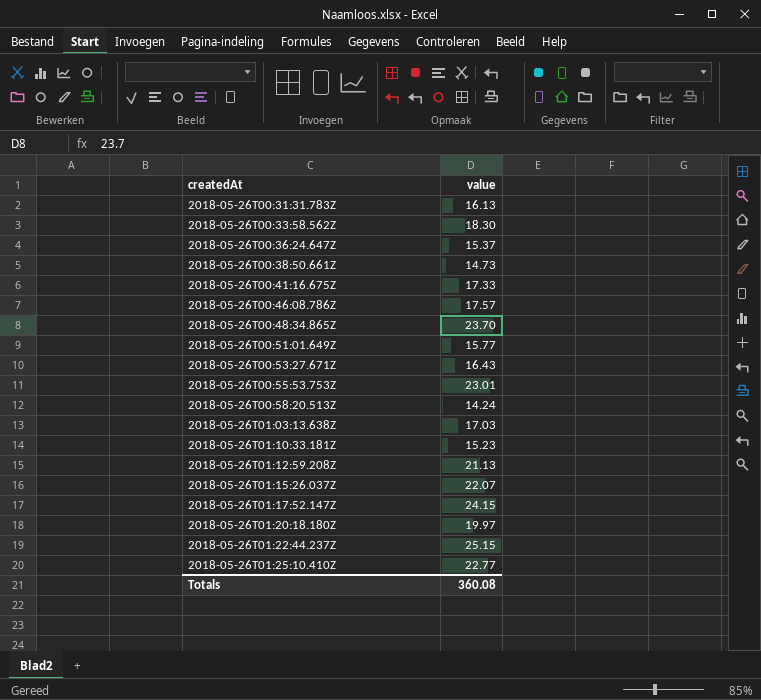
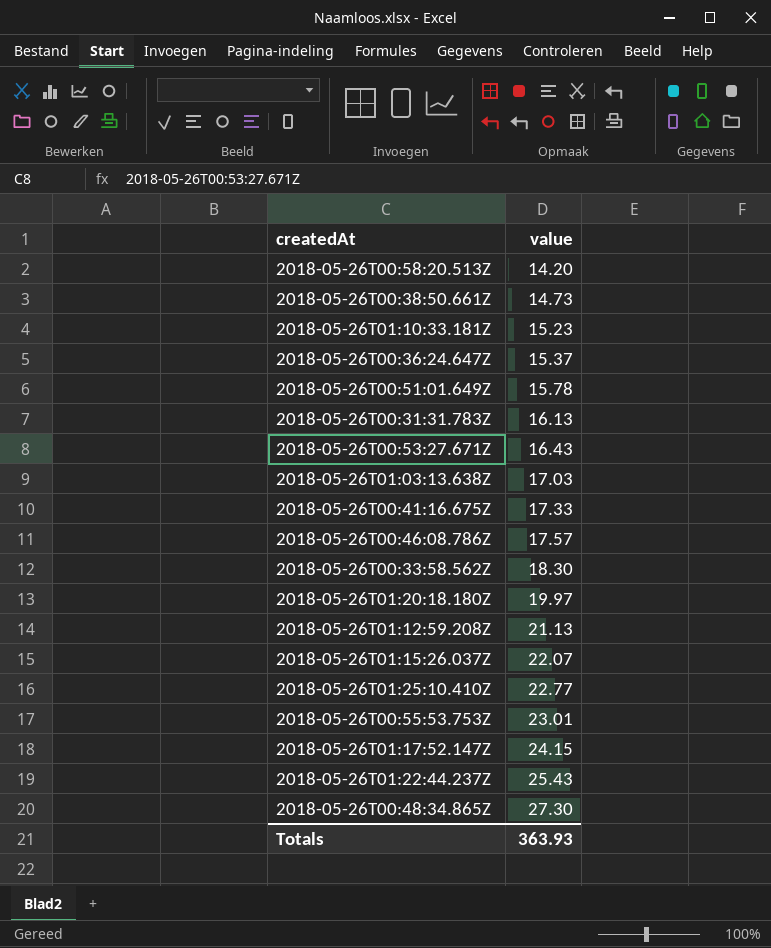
row order: createdAt ascending -> value ascending
2018-05-26T00:58:20.513Z | value: 14.24 -> 14.20
2018-05-26T00:51:01.649Z | value: 15.77 -> 15.78
2018-05-26T01:22:44.237Z | value: 25.15 -> 25.43
2018-05-26T00:48:34.865Z | value: 23.70 -> 27.30
Totals | value: 360.08 -> 363.93

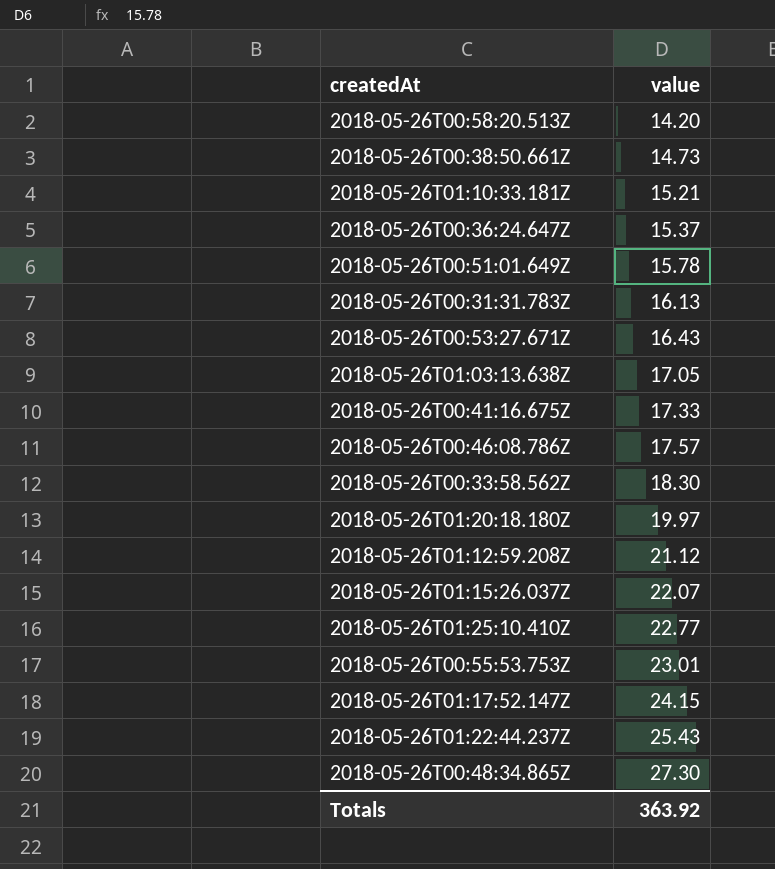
2018-05-26T01:10:33.181Z | value: 15.23 -> 15.21
2018-05-26T01:03:13.638Z | value: 17.03 -> 17.05
2018-05-26T01:12:59.208Z | value: 21.13 -> 21.12
Totals | value: 363.93 -> 363.92

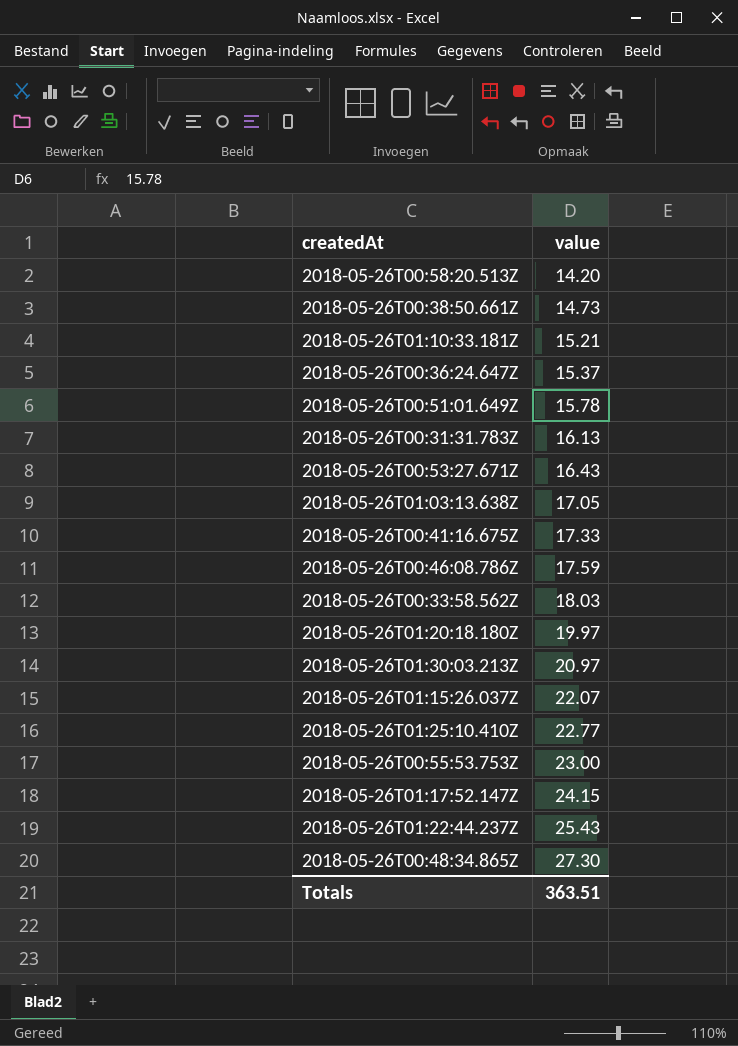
row 2018-05-26T01:12:59.208Z: 21.12 -> none
2018-05-26T00:46:08.786Z | value: 17.57 -> 17.59
2018-05-26T00:33:58.562Z | value: 18.30 -> 18.03
row 2018-05-26T01:30:03.213Z: none -> 20.97
2018-05-26T00:55:53.753Z | value: 23.01 -> 23.00
Totals | value: 363.92 -> 363.51

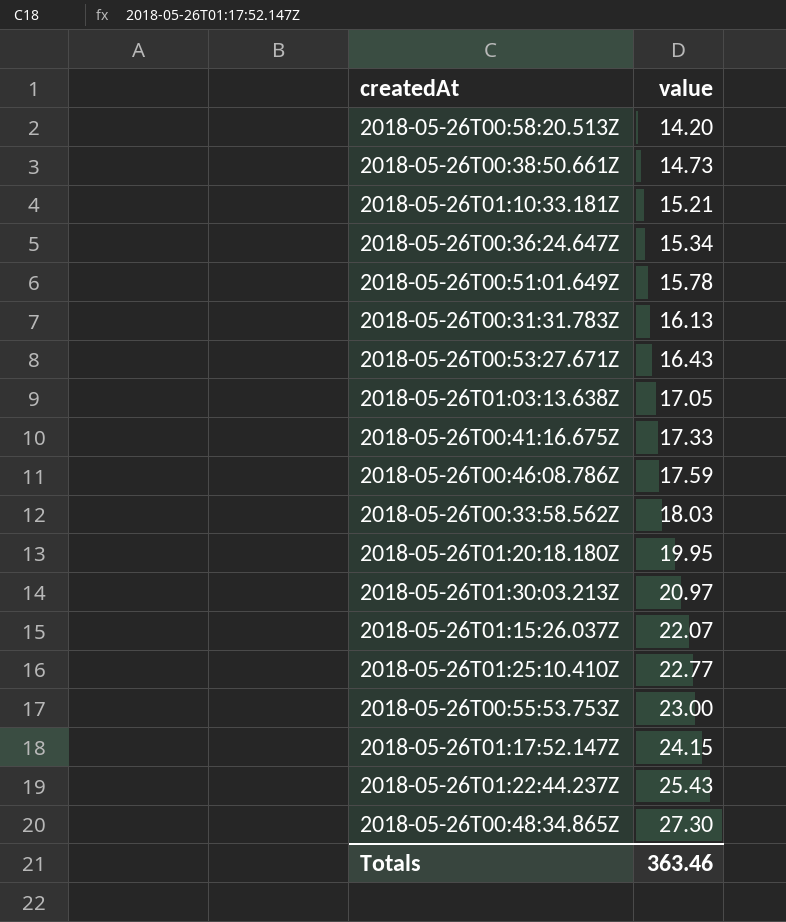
2018-05-26T00:36:24.647Z | value: 15.37 -> 15.34
2018-05-26T01:20:18.180Z | value: 19.97 -> 19.95
Totals | value: 363.51 -> 363.46

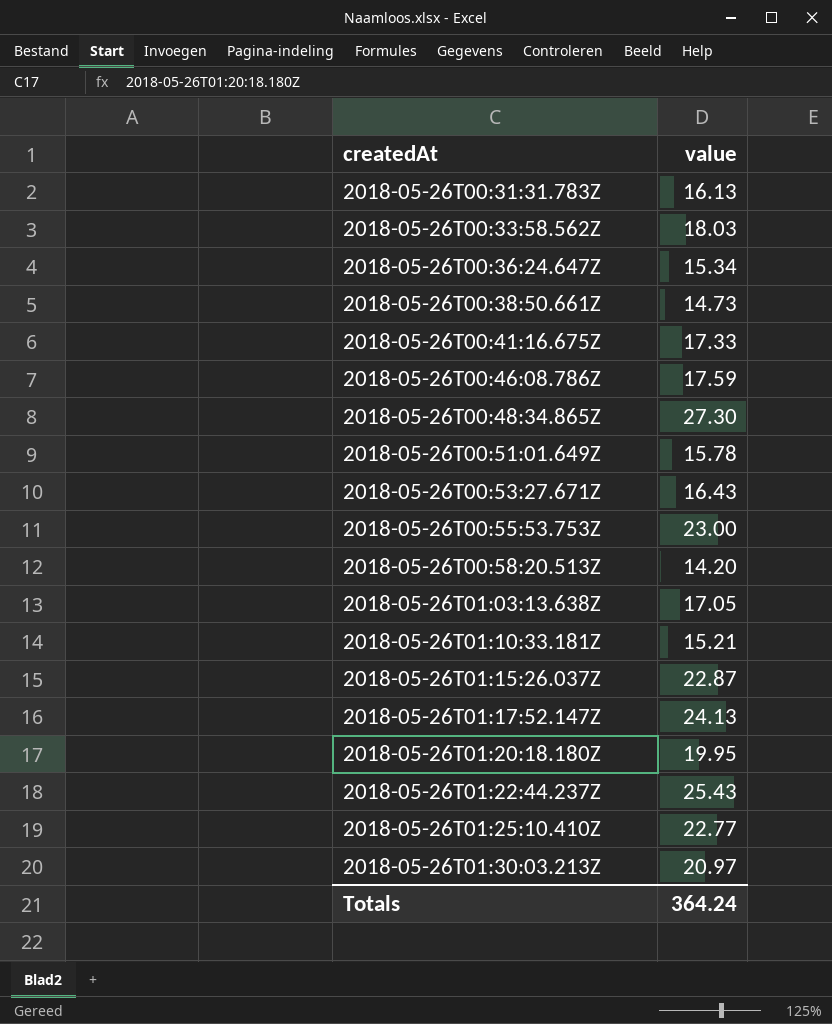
row order: value ascending -> createdAt ascending
2018-05-26T01:15:26.037Z | value: 22.07 -> 22.87
2018-05-26T01:17:52.147Z | value: 24.15 -> 24.13
Totals | value: 363.46 -> 364.24

